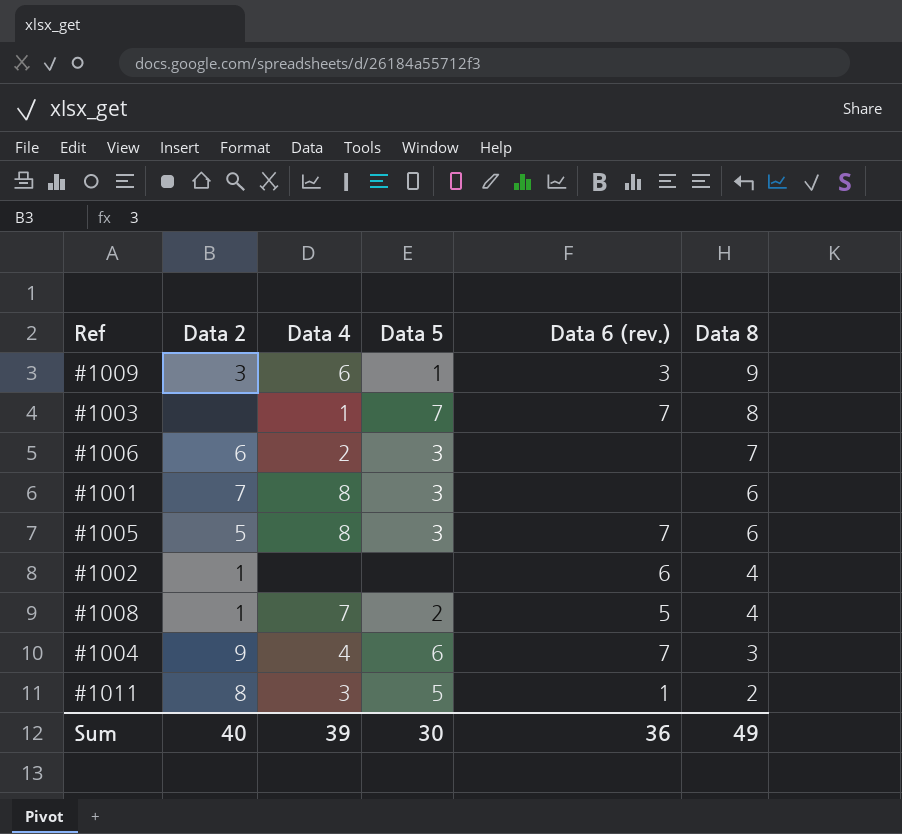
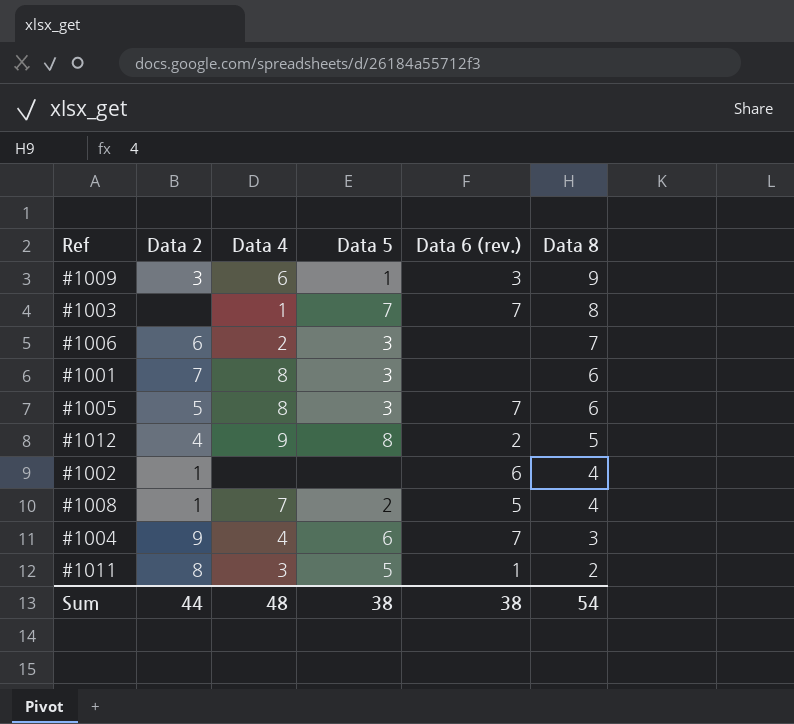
row #1012: none -> 4 | 9 | 8 | 2 | 5
Sum | Data 2: 40 -> 44
Sum | Data 4: 39 -> 48
Sum | Data 5: 30 -> 38
Sum | Data 6 (rev.): 36 -> 38
Sum | Data 8: 49 -> 54

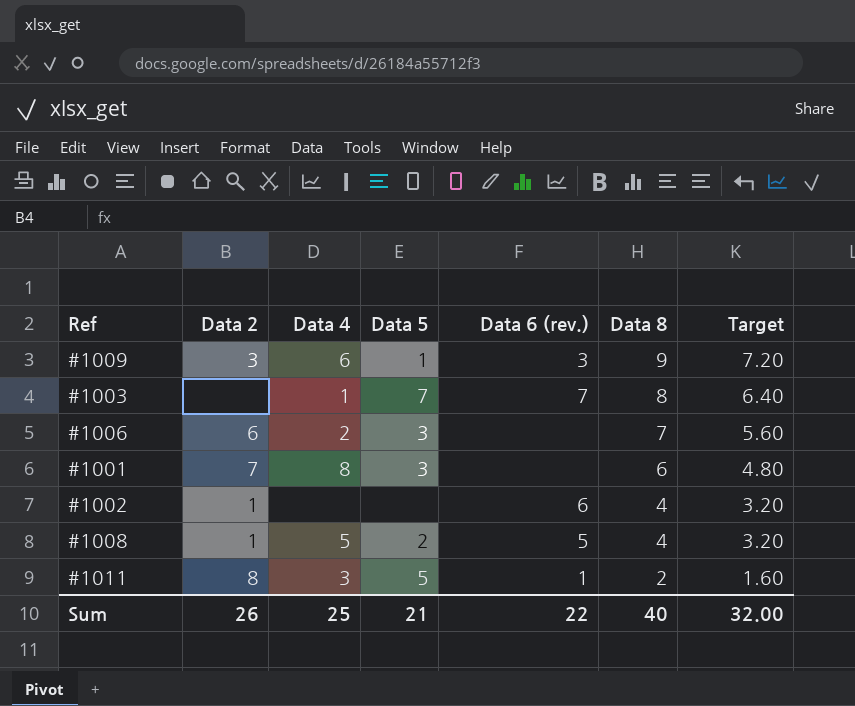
column Target | formula: none -> [Data 8] * 0.8
row #1005: 5 | 8 | 3 | 7 | 6 -> none
row #1012: 4 | 9 | 8 | 2 | 5 -> none
row #1004: 9 | 4 | 6 | 7 | 3 -> none
#1008 | Data 4: 7 -> 5
Sum | Data 2: 44 -> 26
Sum | Data 4: 48 -> 25
Sum | Data 5: 38 -> 21
Sum | Data 6 (rev.): 38 -> 22
Sum | Data 8: 54 -> 40

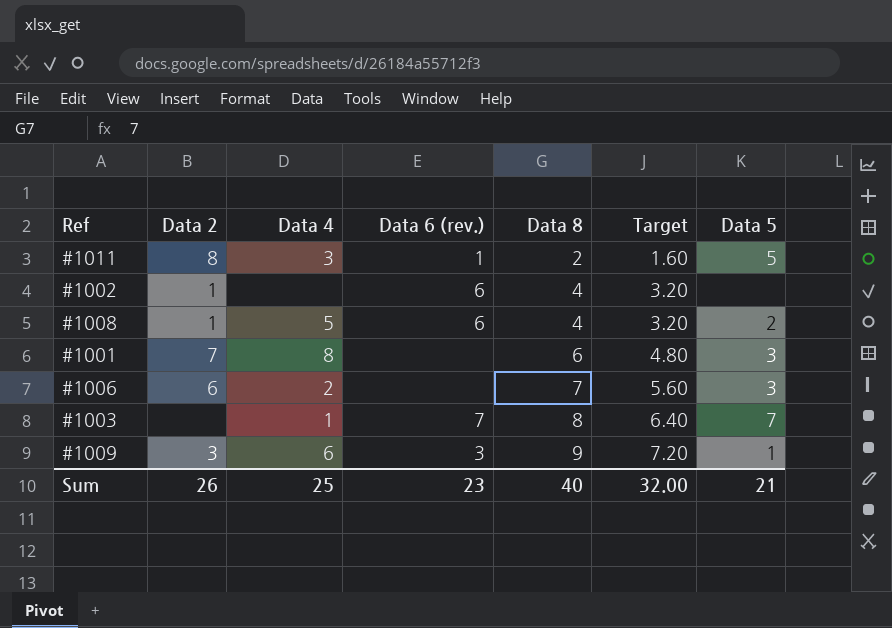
row order: Data 8 descending -> Data 8 ascending
column Data 5 | position: 4 -> 7
#1008 | Data 6 (rev.): 5 -> 6
Sum | Data 6 (rev.): 22 -> 23

